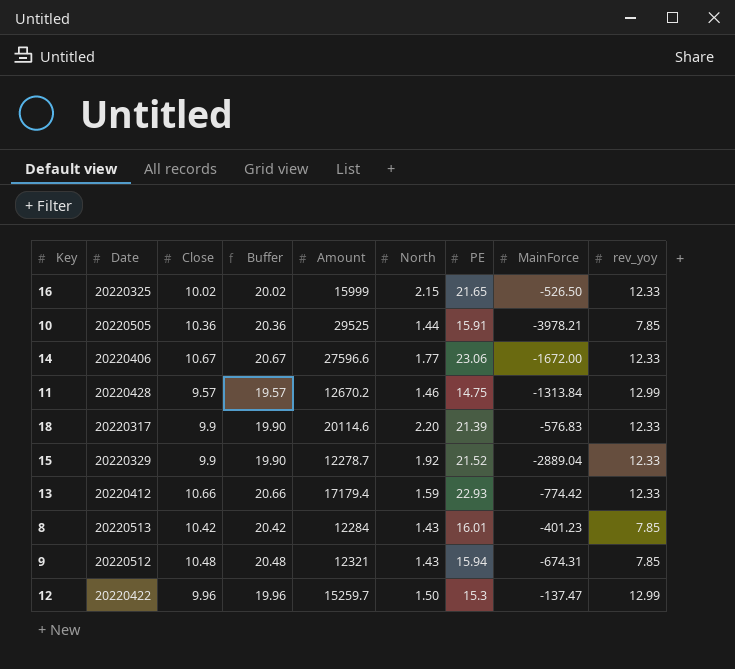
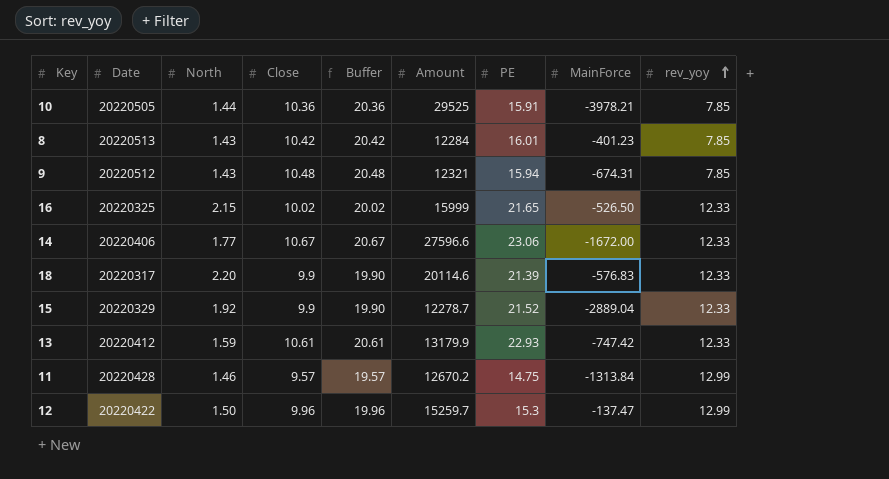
row order: none -> rev_yoy ascending
column North | position: 6 -> 3
13 | Close: 10.66 -> 10.61
13 | Buffer: 20.66 -> 20.61
13 | Amount: 17179.4 -> 13179.9
13 | MainForce: -774.42 -> -747.42

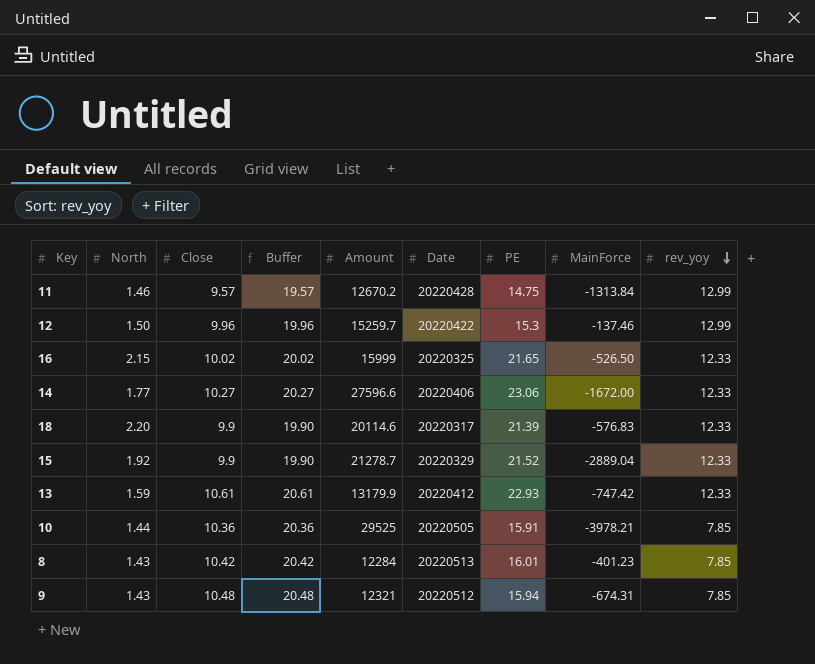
row order: rev_yoy ascending -> rev_yoy descending
column Date | position: 2 -> 6
12 | MainForce: -137.47 -> -137.46
14 | Close: 10.67 -> 10.27
14 | Buffer: 20.67 -> 20.27
15 | Amount: 12278.7 -> 21278.7

